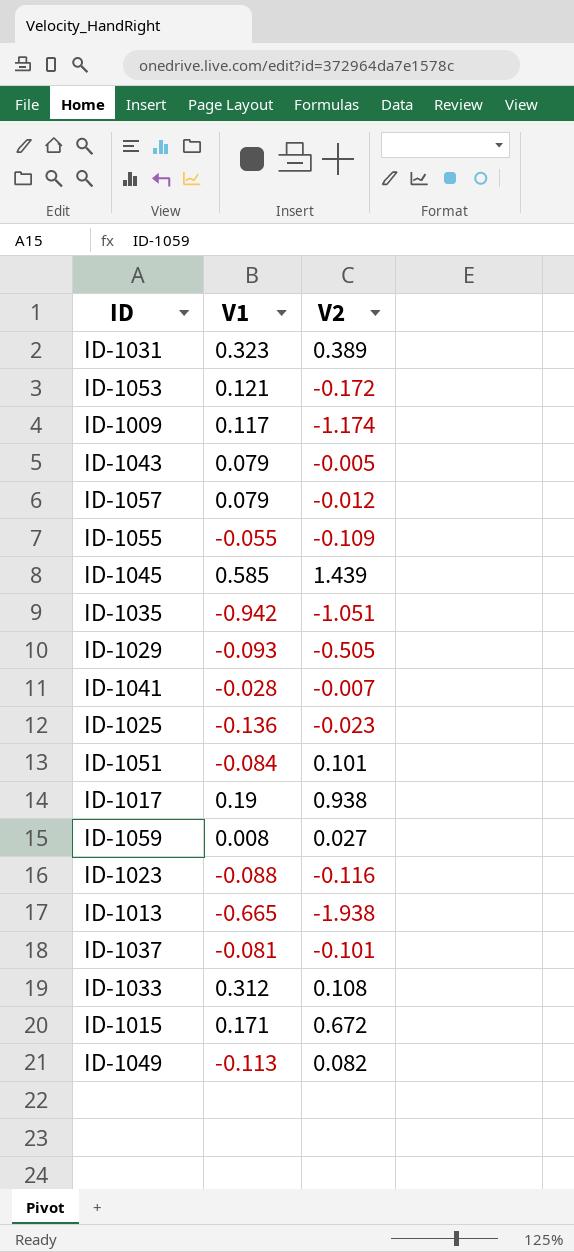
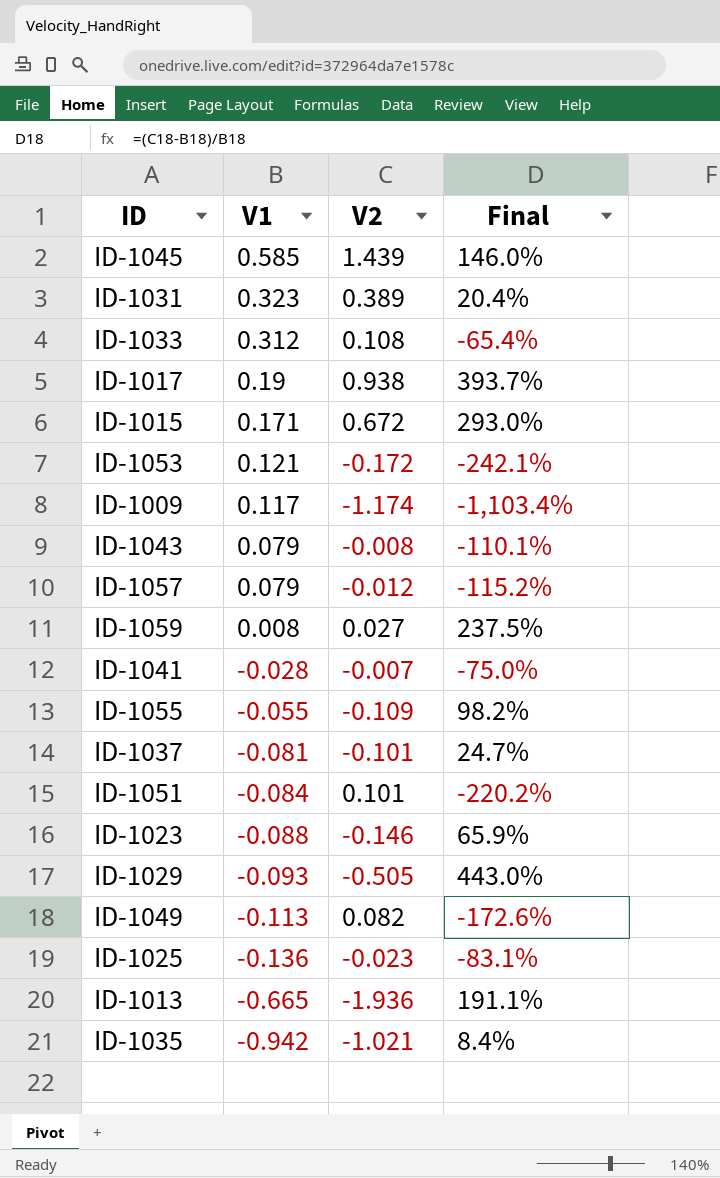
row order: none -> V1 descending
column Final | formula: none -> ([V2] - [V1]) / [V1]
ID-1043 | V2: -0.005 -> -0.008
ID-1023 | V2: -0.116 -> -0.146
ID-1013 | V2: -1.938 -> -1.936
ID-1035 | V2: -1.051 -> -1.021

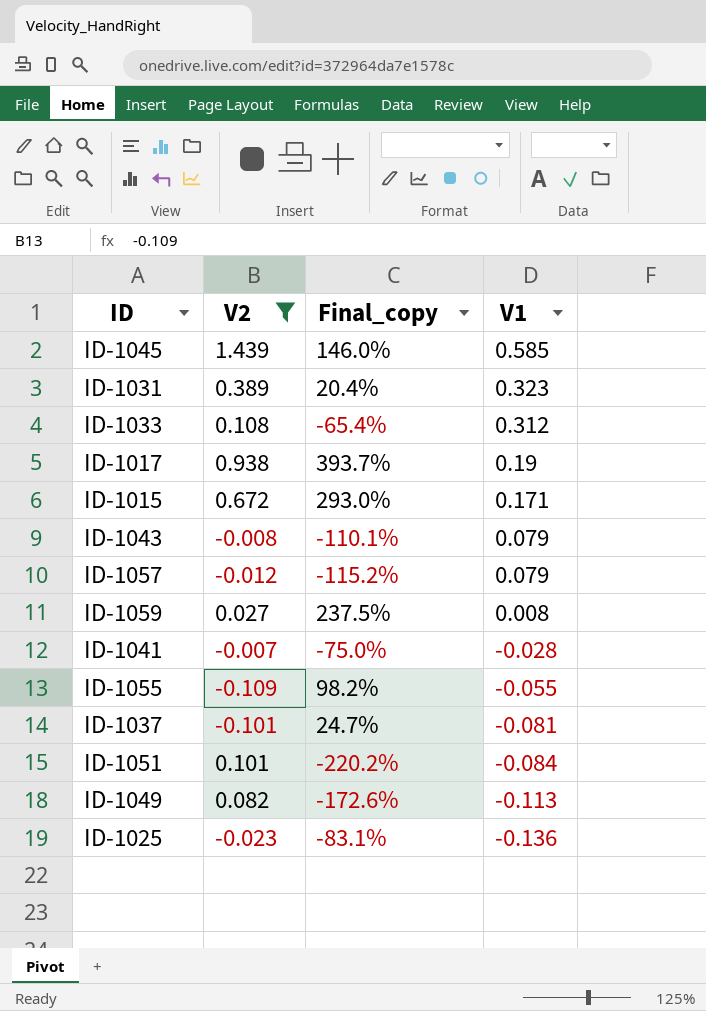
filter: none -> V2 >= -0.109
column name: Final -> Final_copy
column V1 | position: 2 -> 4

